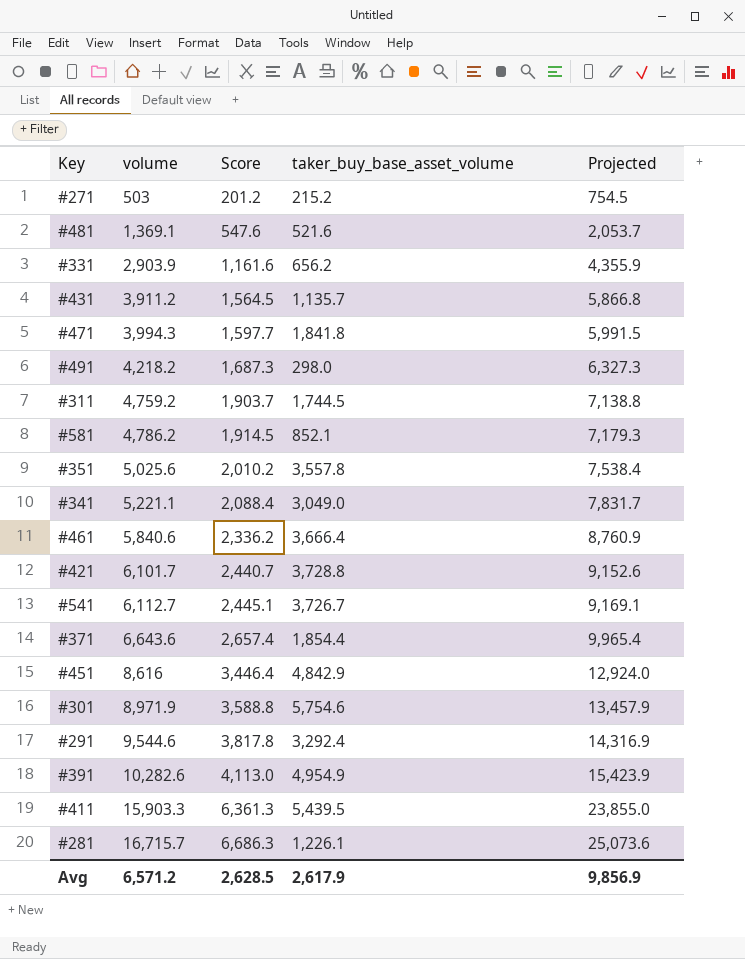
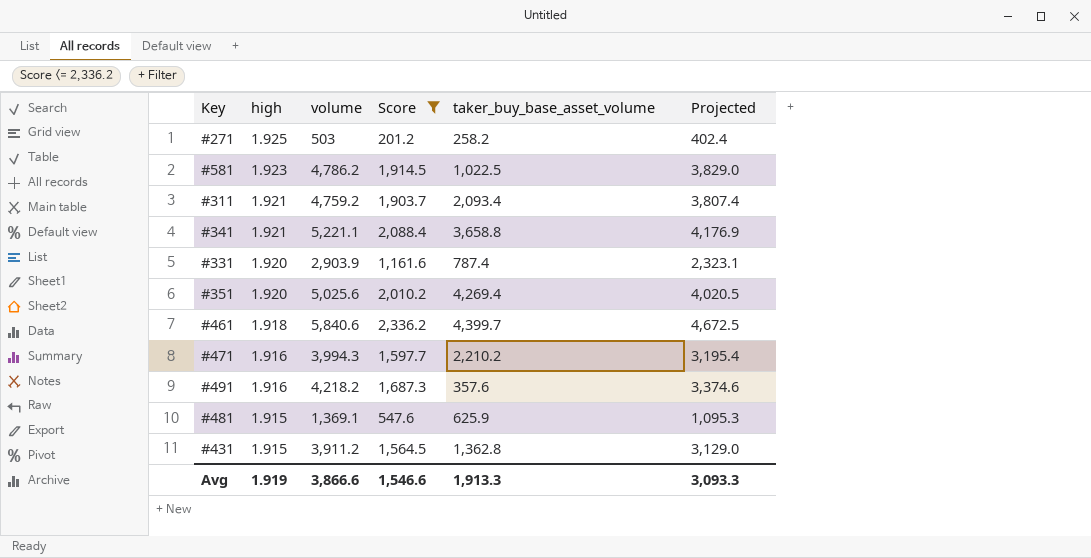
filter: none -> Score <= 2,336.2
row order: volume ascending -> high descending
column high | position: none -> 2
column Projected | formula: [volume] * 1.5 -> [volume] * 0.8
#271 | taker_buy_base_asset_volume: 215.2 -> 258.2
#581 | taker_buy_base_asset_volume: 852.1 -> 1,022.5
#311 | taker_buy_base_asset_volume: 1,744.5 -> 2,093.4
#341 | taker_buy_base_asset_volume: 3,049.0 -> 3,658.8
#331 | taker_buy_base_asset_volume: 656.2 -> 787.4
#351 | taker_buy_base_asset_volume: 3,557.8 -> 4,269.4
#461 | taker_buy_base_asset_volume: 3,666.4 -> 4,399.7
#471 | taker_buy_base_asset_volume: 1,841.8 -> 2,210.2
#491 | taker_buy_base_asset_volume: 298.0 -> 357.6
#481 | taker_buy_base_asset_volume: 521.6 -> 625.9
#431 | taker_buy_base_asset_volume: 1,135.7 -> 1,362.8
Avg | volume: 6,571.2 -> 3,866.6
Avg | Score: 2,628.5 -> 1,546.6
Avg | taker_buy_base_asset_volume: 2,617.9 -> 1,913.3
Avg | Projected: 9,856.9 -> 3,093.3

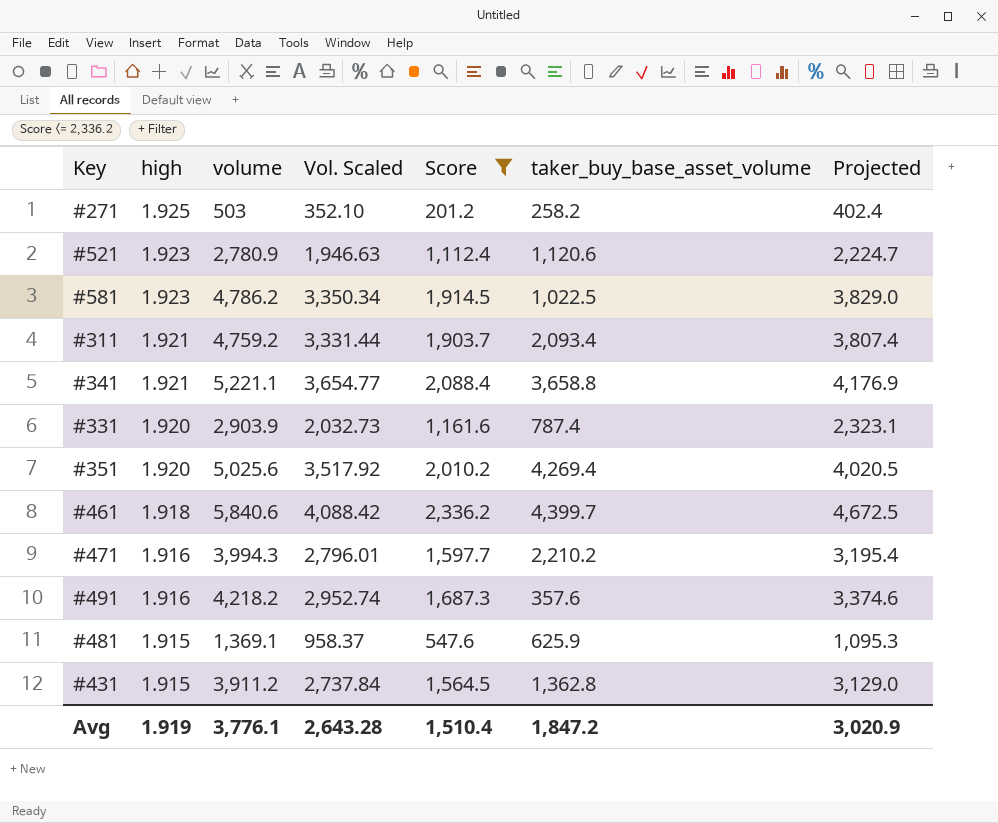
column Vol. Scaled | formula: none -> [volume] * 0.7
row #521: none -> 1.923 | 2,780.9 | 1,946.63 | 1,112.4 | 1,120.6 | 2,224.7
Avg | volume: 3,866.6 -> 3,776.1
Avg | Score: 1,546.6 -> 1,510.4
Avg | taker_buy_base_asset_volume: 1,913.3 -> 1,847.2
Avg | Projected: 3,093.3 -> 3,020.9

